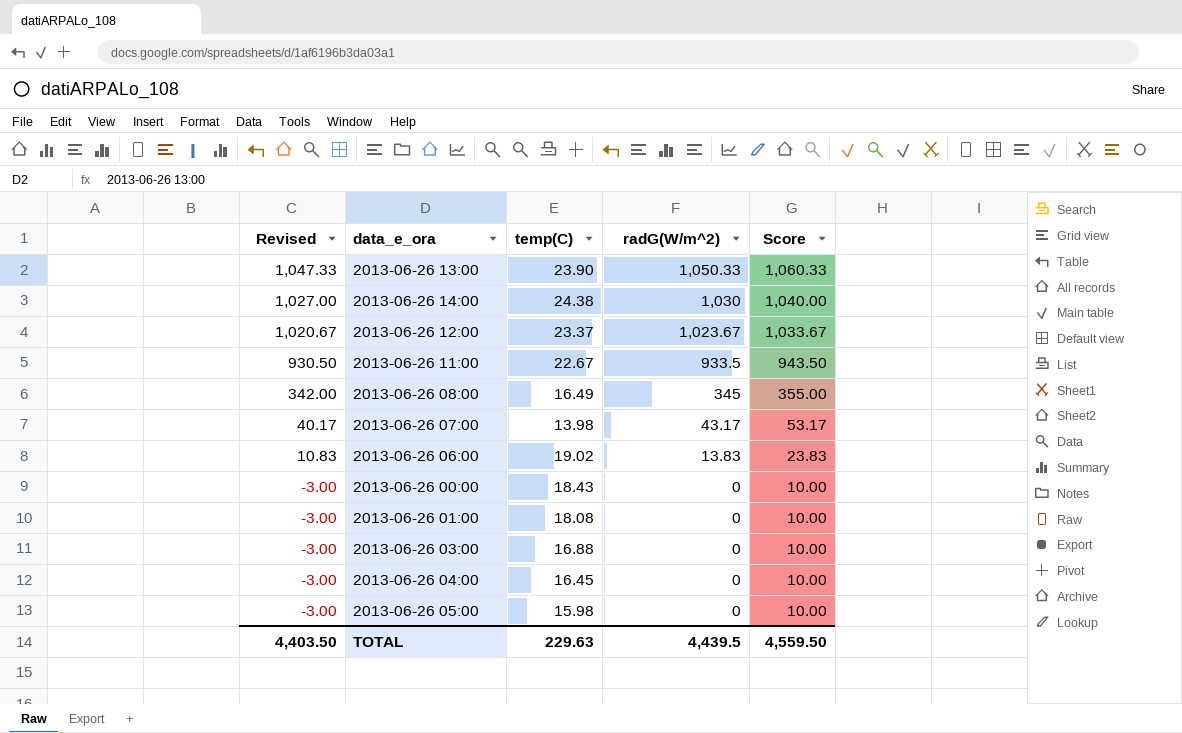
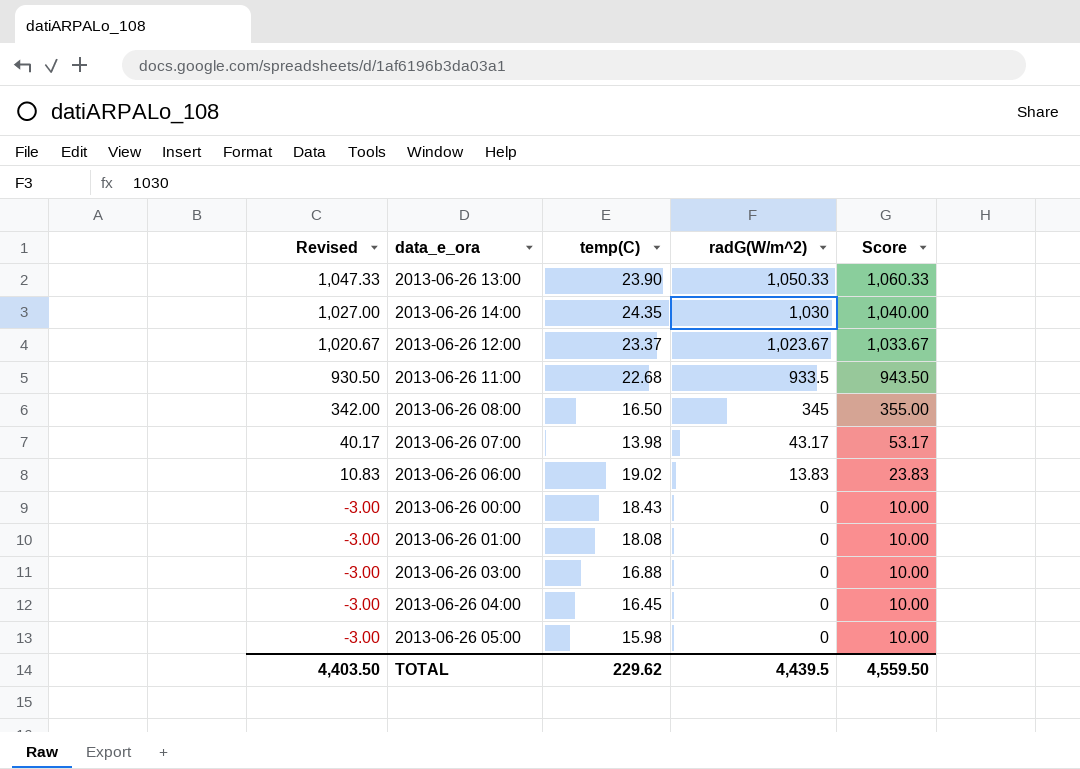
2013-06-26 14:00 | temp(C): 24.38 -> 24.35
2013-06-26 11:00 | temp(C): 22.67 -> 22.68
2013-06-26 08:00 | temp(C): 16.49 -> 16.50
TOTAL | temp(C): 229.63 -> 229.62

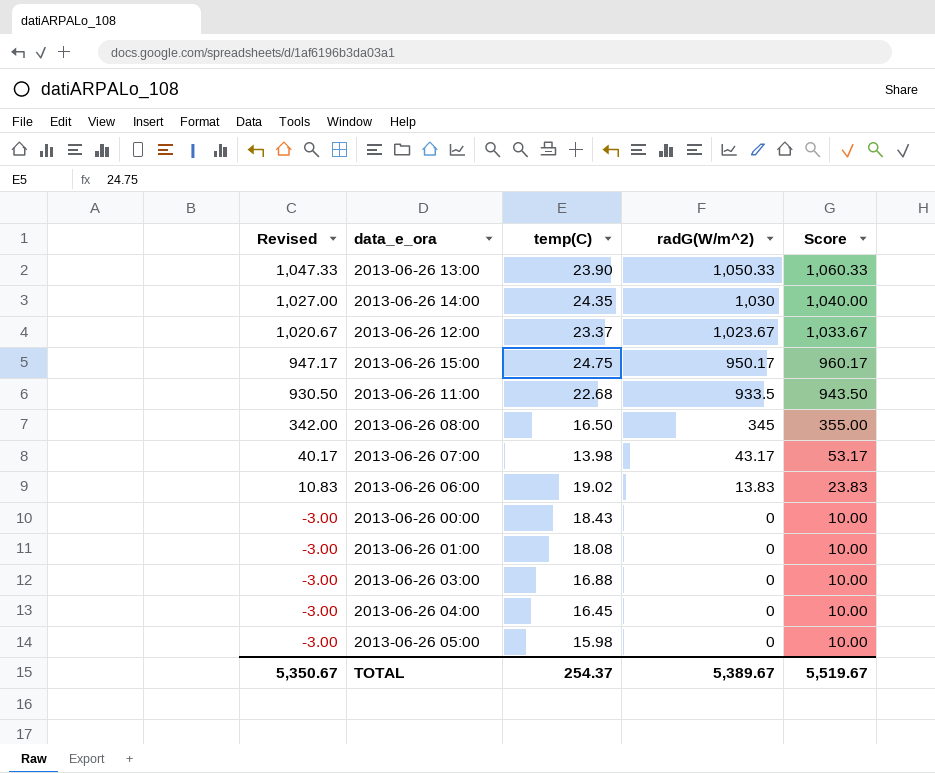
row 2013-06-26 15:00: none -> 947.17 | 24.75 | 950.17 | 960.17
TOTAL | Revised: 4,403.50 -> 5,350.67
TOTAL | temp(C): 229.62 -> 254.37
TOTAL | radG(W/m^2): 4,439.5 -> 5,389.67
TOTAL | Score: 4,559.50 -> 5,519.67

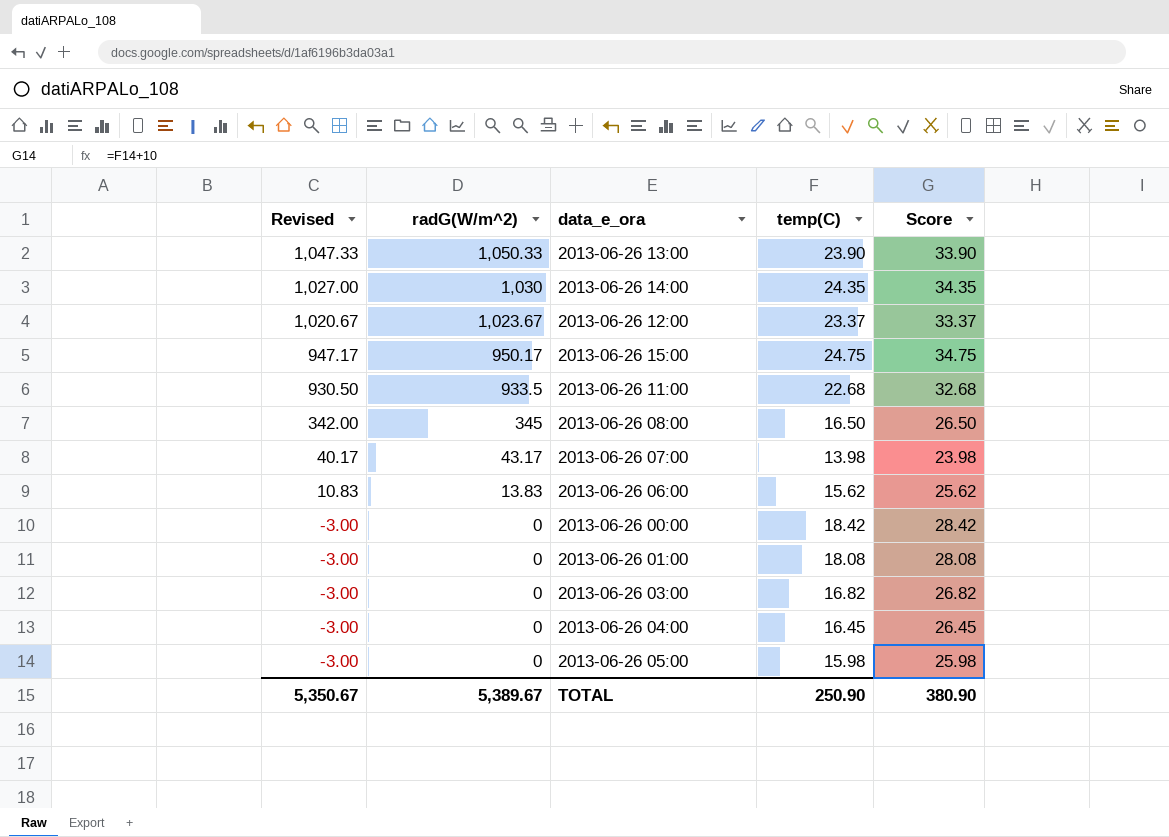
column radG(W/m^2) | position: 4 -> 2
column Score | formula: [radG(W/m^2)] + 10 -> [temp(C)] + 10
2013-06-26 06:00 | temp(C): 19.02 -> 15.62
2013-06-26 00:00 | temp(C): 18.43 -> 18.42
2013-06-26 03:00 | temp(C): 16.88 -> 16.82
TOTAL | temp(C): 254.37 -> 250.90
TOTAL | Score: 5,519.67 -> 380.90

